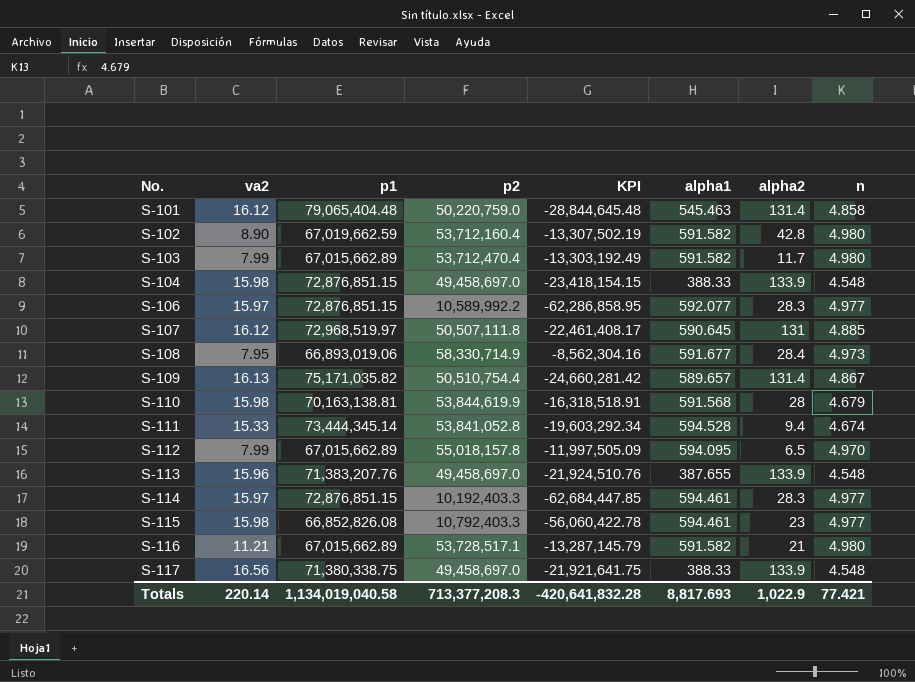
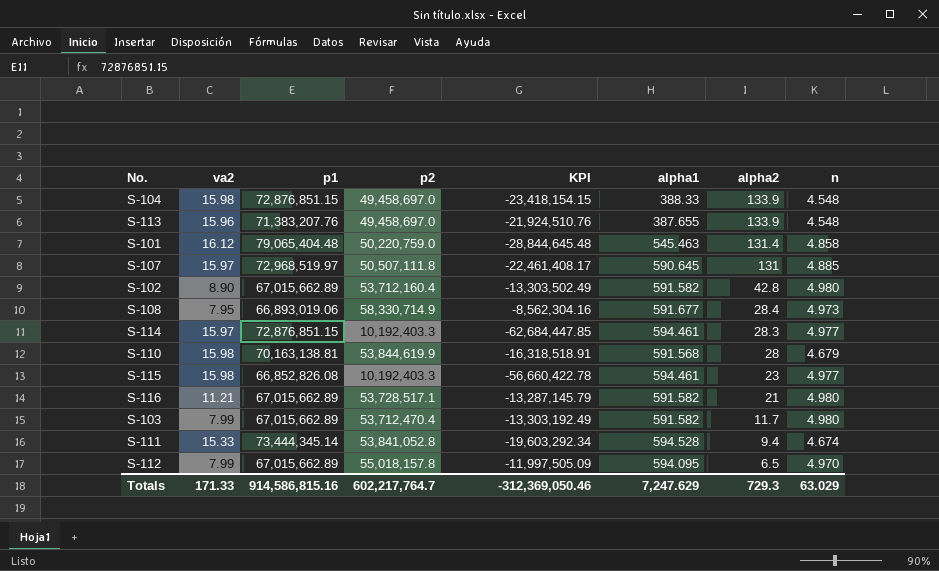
row order: No. ascending -> alpha2 descending
row S-106: 15.97 | 72,876,851.15 | 10,589,992.2 | -62,286,858.95 | 592.077 | 28.3 | 4.977 -> none
row S-109: 16.13 | 75,171,035.82 | 50,510,754.4 | -24,660,281.42 | 589.657 | 131.4 | 4.867 -> none
row S-117: 16.56 | 71,380,338.75 | 49,458,697.0 | -21,921,641.75 | 388.33 | 133.9 | 4.548 -> none
S-107 | va2: 16.12 -> 15.97
S-102 | p1: 67,019,662.59 -> 67,015,662.89
S-102 | KPI: -13,307,502.19 -> -13,303,502.49
S-115 | p2: 10,792,403.3 -> 10,192,403.3
S-115 | KPI: -56,060,422.78 -> -56,660,422.78
Totals | va2: 220.14 -> 171.33
Totals | p1: 1,134,019,040.58 -> 914,586,815.16
Totals | p2: 713,377,208.3 -> 602,217,764.7
Totals | KPI: -420,641,832.28 -> -312,369,050.46
Totals | alpha1: 8,817.693 -> 7,247.629
Totals | alpha2: 1,022.9 -> 729.3
Totals | n: 77.421 -> 63.029

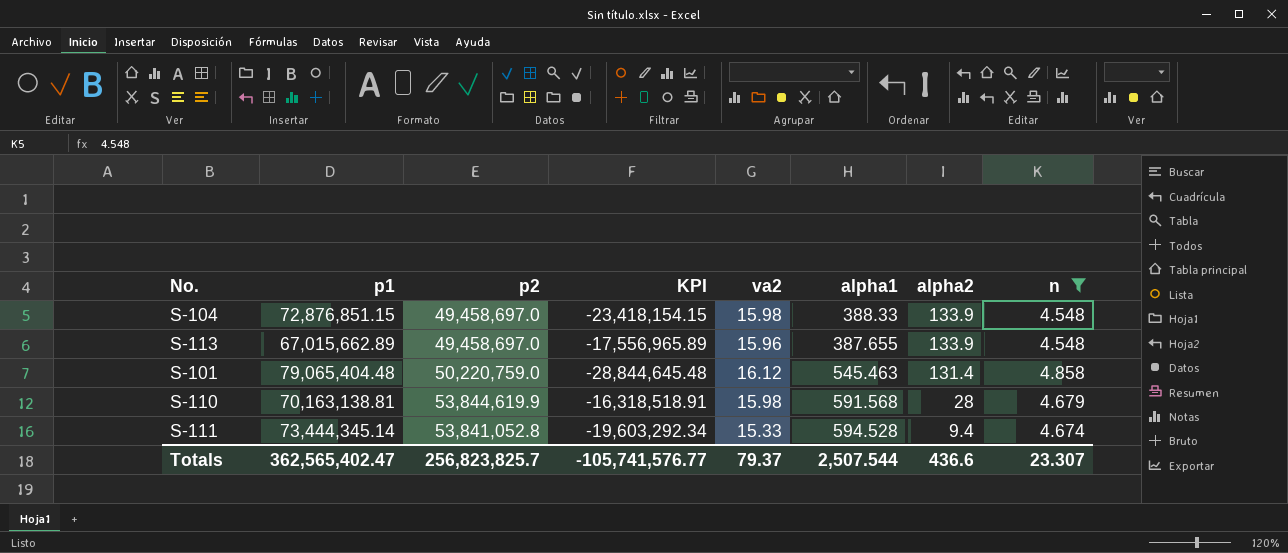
filter: none -> n <= 4.858
column va2 | position: 2 -> 5
S-113 | p1: 71,383,207.76 -> 67,015,662.89
S-113 | KPI: -21,924,510.76 -> -17,556,965.89
Totals | p1: 914,586,815.16 -> 362,565,402.47
Totals | p2: 602,217,764.7 -> 256,823,825.7
Totals | KPI: -312,369,050.46 -> -105,741,576.77
Totals | va2: 171.33 -> 79.37
Totals | alpha1: 7,247.629 -> 2,507.544
Totals | alpha2: 729.3 -> 436.6
Totals | n: 63.029 -> 23.307

